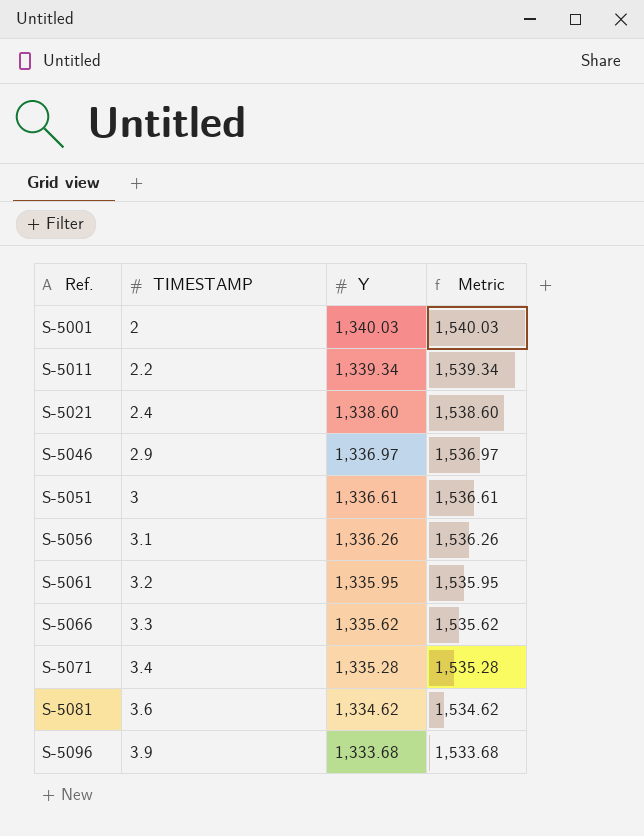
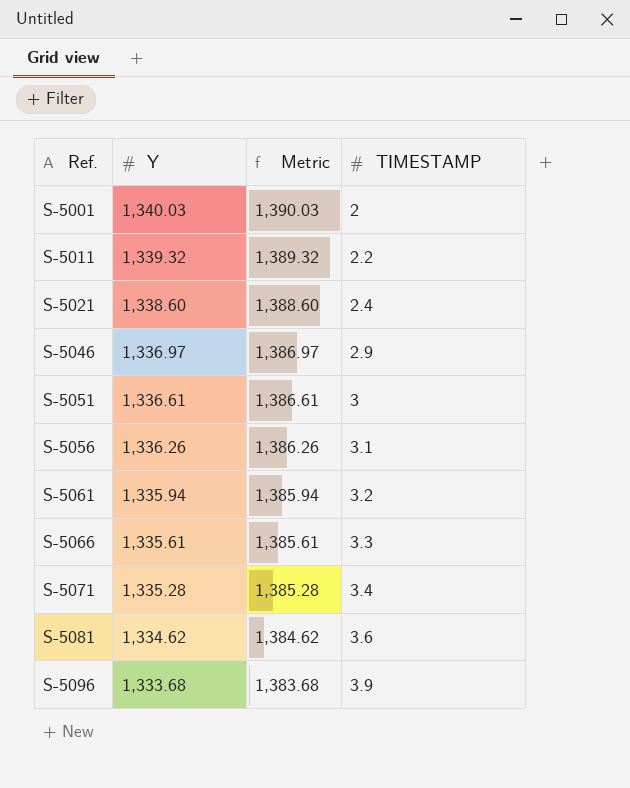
column Metric | formula: [Y] + 200 -> [Y] + 50
column TIMESTAMP | position: 2 -> 4
S-5011 | Y: 1,339.34 -> 1,339.32
S-5061 | Y: 1,335.95 -> 1,335.94
S-5066 | Y: 1,335.62 -> 1,335.61

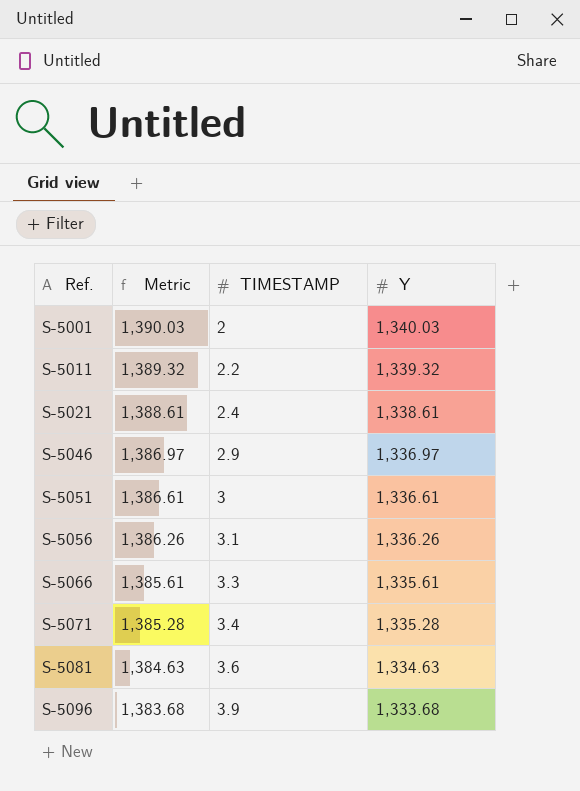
column Y | position: 2 -> 4
row S-5061: 1,335.94 | 1,385.94 | 3.2 -> none
S-5021 | Metric: 1,388.60 -> 1,388.61
S-5021 | Y: 1,338.60 -> 1,338.61
S-5081 | Metric: 1,384.62 -> 1,384.63
S-5081 | Y: 1,334.62 -> 1,334.63

